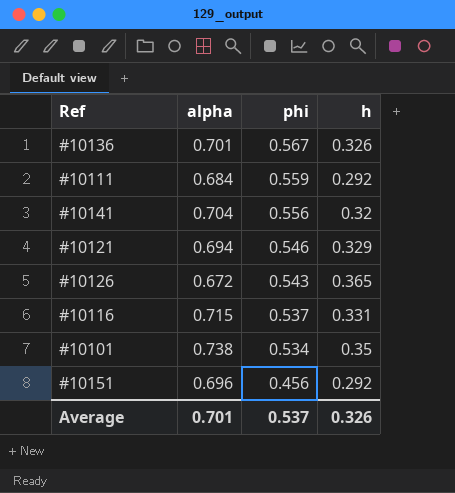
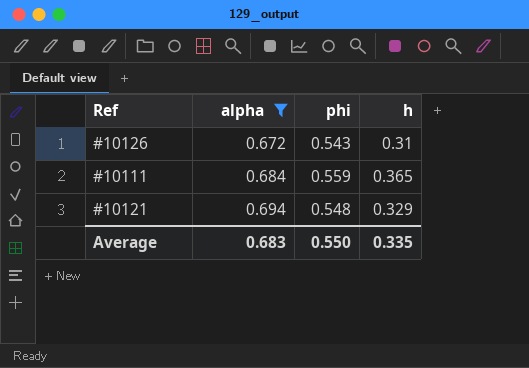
filter: none -> alpha <= 0.694
row order: phi descending -> alpha ascending
#10126 | h: 0.365 -> 0.31
#10111 | h: 0.292 -> 0.365
#10121 | phi: 0.546 -> 0.548
Average | alpha: 0.701 -> 0.683
Average | phi: 0.537 -> 0.550
Average | h: 0.326 -> 0.335

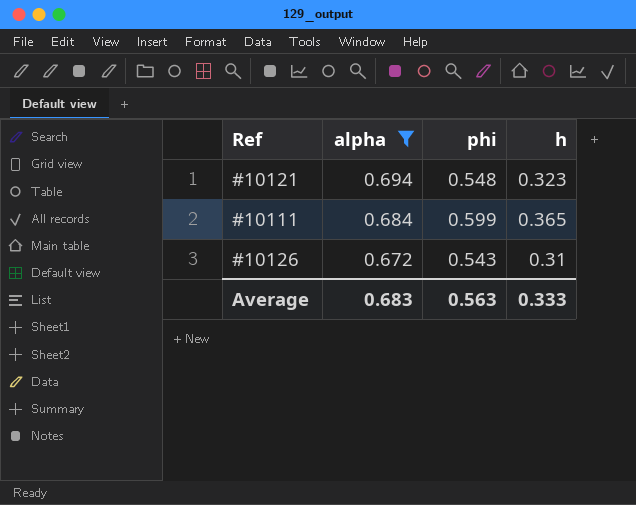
row order: alpha ascending -> alpha descending
#10121 | h: 0.329 -> 0.323
#10111 | phi: 0.559 -> 0.599
Average | phi: 0.550 -> 0.563
Average | h: 0.335 -> 0.333

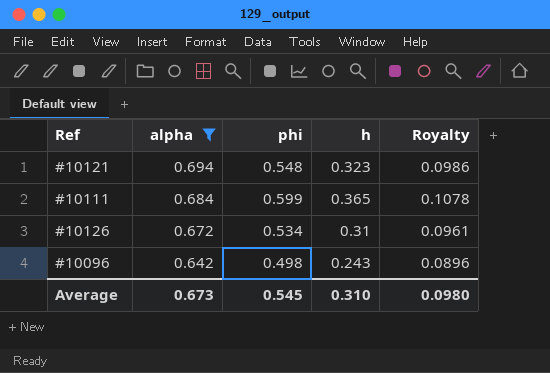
column Royalty | formula: none -> [phi] * 0.18
#10126 | phi: 0.543 -> 0.534
row #10096: none -> 0.642 | 0.498 | 0.243 | 0.0896
Average | alpha: 0.683 -> 0.673
Average | phi: 0.563 -> 0.545
Average | h: 0.333 -> 0.310

